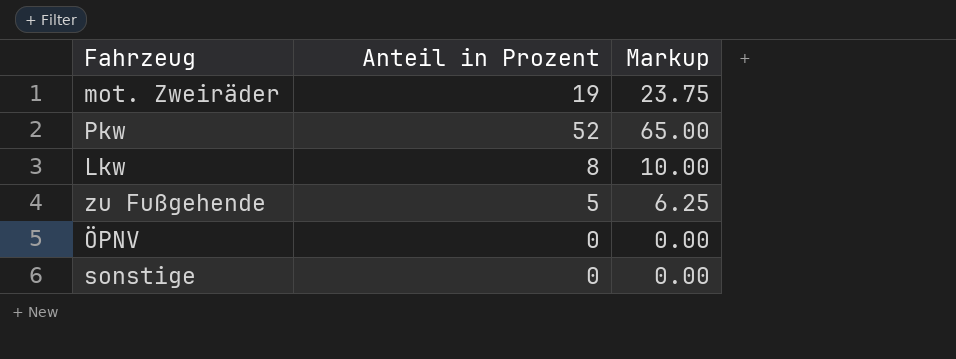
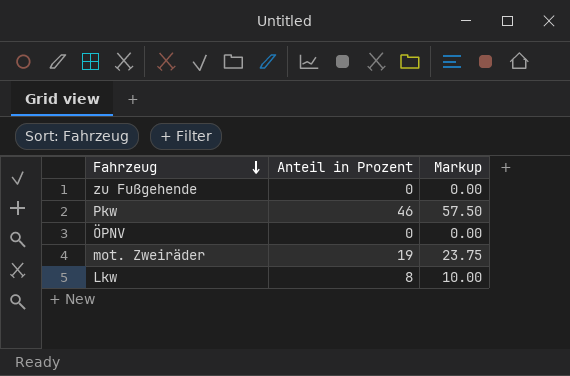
row order: none -> Fahrzeug descending
row sonstige: 0 | 0.00 -> none
zu Fußgehende | Anteil in Prozent: 5 -> 0
zu Fußgehende | Markup: 6.25 -> 0.00
Pkw | Anteil in Prozent: 52 -> 46
Pkw | Markup: 65.00 -> 57.50

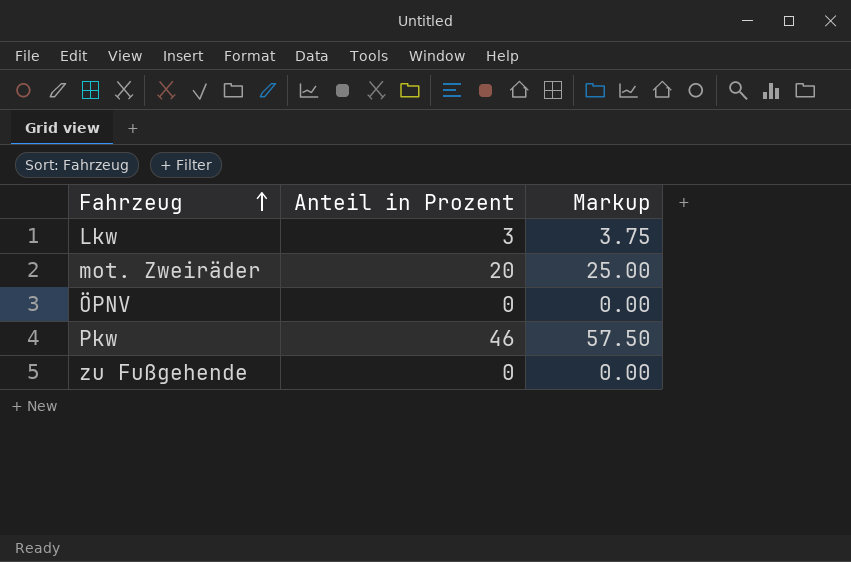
row order: Fahrzeug descending -> Fahrzeug ascending
Lkw | Anteil in Prozent: 8 -> 3
Lkw | Markup: 10.00 -> 3.75
mot. Zweiräder | Anteil in Prozent: 19 -> 20
mot. Zweiräder | Markup: 23.75 -> 25.00

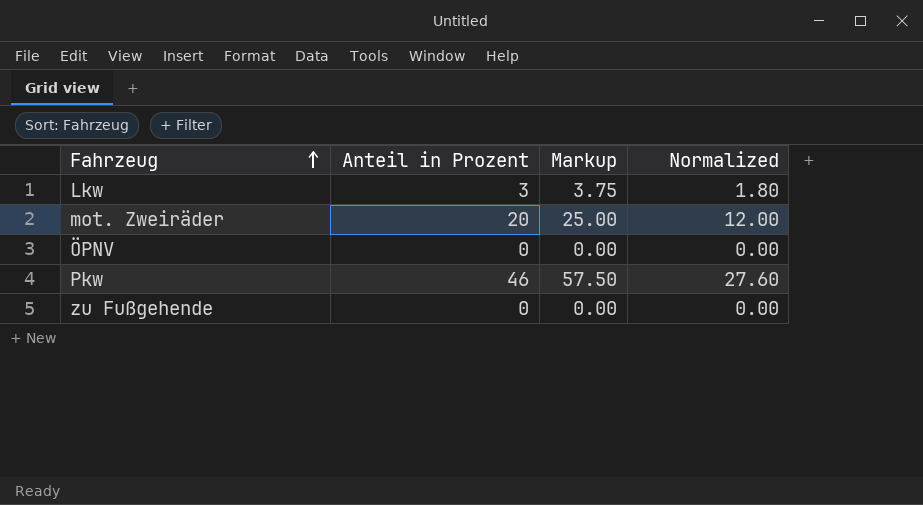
column Normalized | formula: none -> [Anteil in Prozent] * 0.6

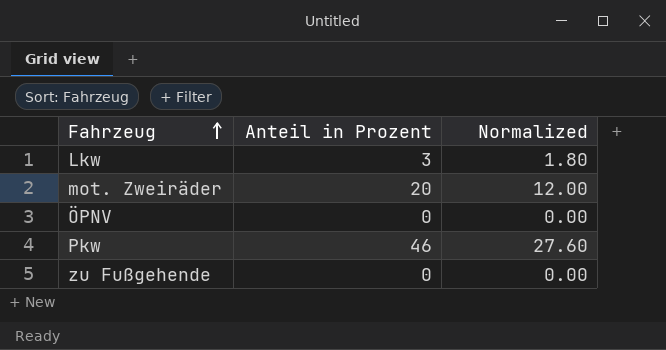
column Markup | formula: [Anteil in Prozent] * 1.25 -> none

